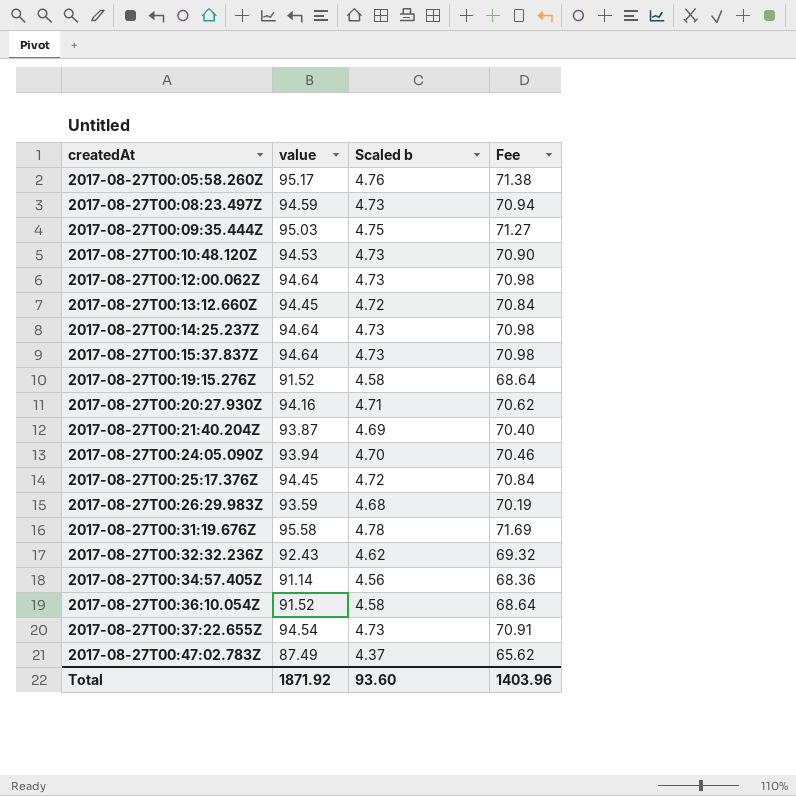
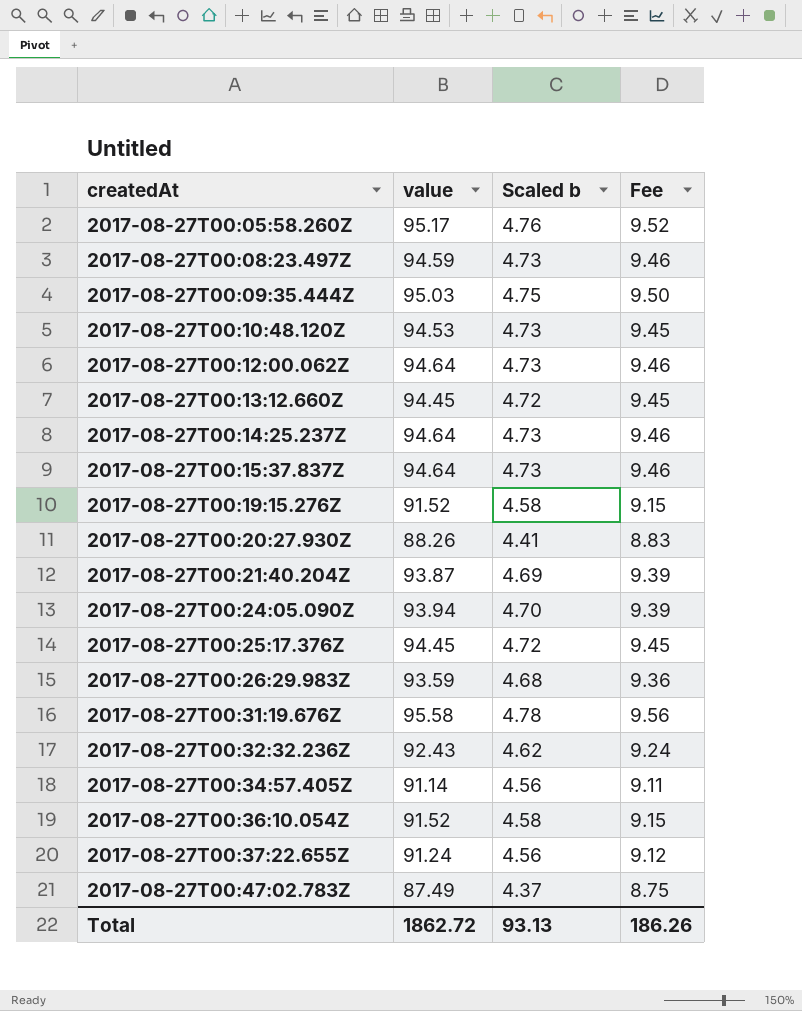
column Fee | formula: [value] * 0.75 -> [value] * 0.1
2017-08-27T00:20:27.930Z | value: 94.16 -> 88.26
2017-08-27T00:20:27.930Z | Scaled b: 4.71 -> 4.41
2017-08-27T00:37:22.655Z | value: 94.54 -> 91.24
2017-08-27T00:37:22.655Z | Scaled b: 4.73 -> 4.56
Total | value: 1871.92 -> 1862.72
Total | Scaled b: 93.60 -> 93.13
Total | Fee: 1403.96 -> 186.26

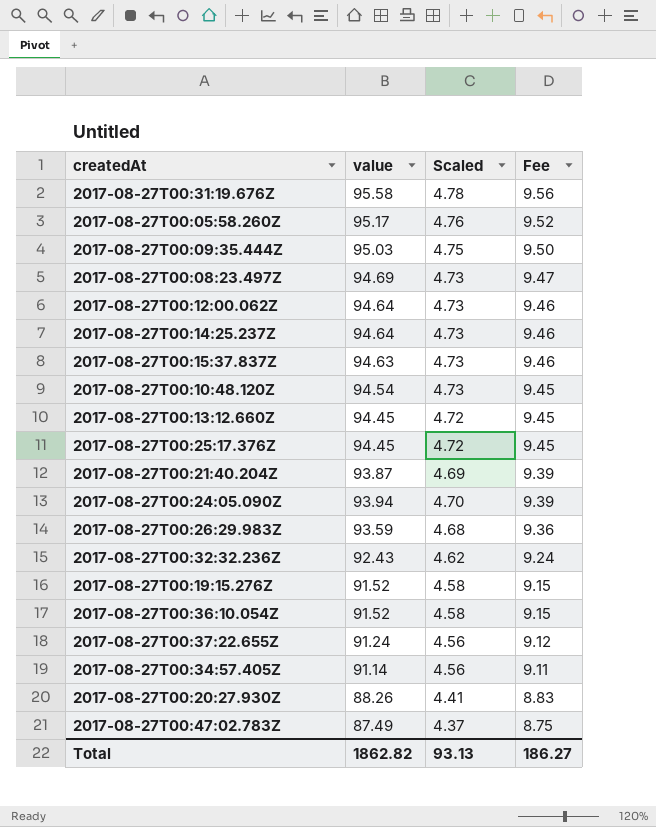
row order: createdAt ascending -> Fee descending
column name: Scaled b -> Scaled
2017-08-27T00:08:23.497Z | value: 94.59 -> 94.69
2017-08-27T00:08:23.497Z | Fee: 9.46 -> 9.47
2017-08-27T00:15:37.837Z | value: 94.64 -> 94.63
2017-08-27T00:10:48.120Z | value: 94.53 -> 94.54
Total | value: 1862.72 -> 1862.82
Total | Fee: 186.26 -> 186.27

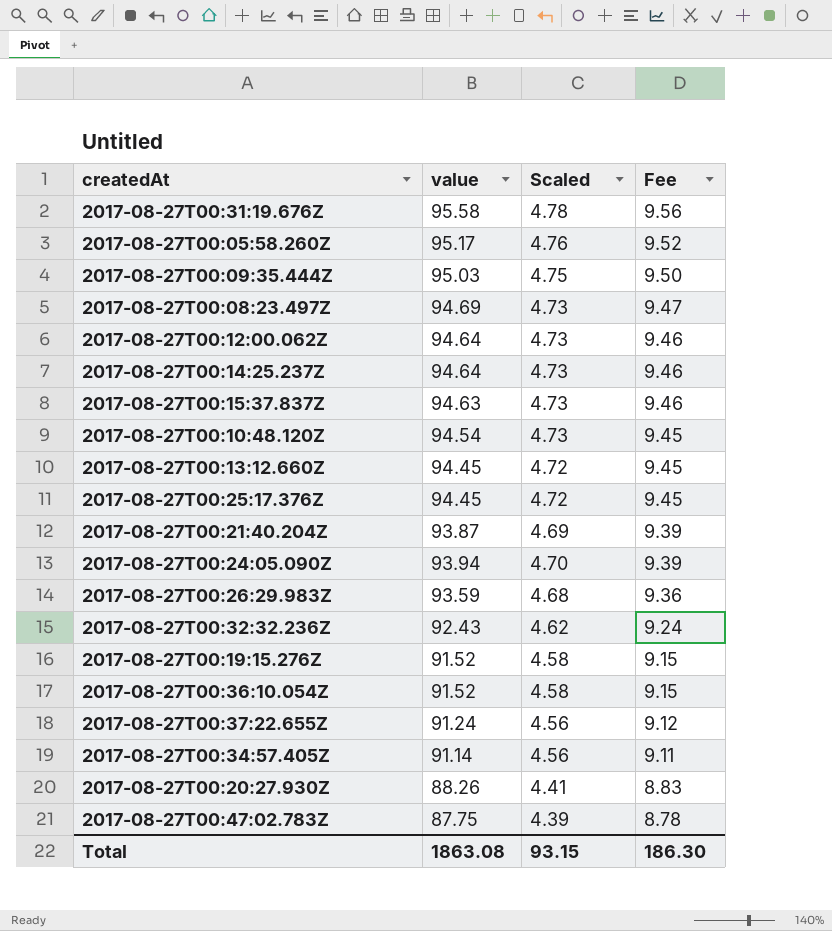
2017-08-27T00:47:02.783Z | value: 87.49 -> 87.75
2017-08-27T00:47:02.783Z | Scaled: 4.37 -> 4.39
2017-08-27T00:47:02.783Z | Fee: 8.75 -> 8.78
Total | value: 1862.82 -> 1863.08
Total | Scaled: 93.13 -> 93.15
Total | Fee: 186.27 -> 186.30

